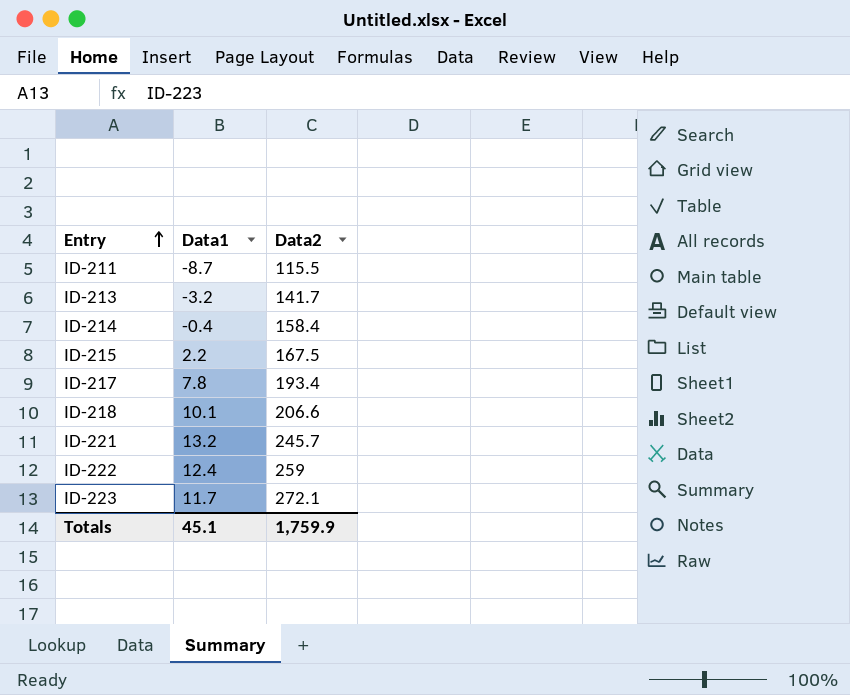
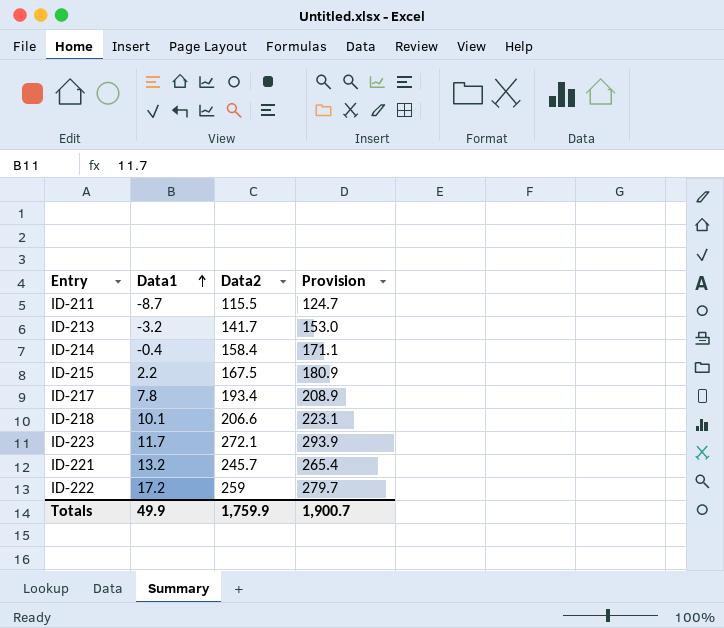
row order: Entry ascending -> Data1 ascending
column Provision | formula: none -> [Data2] * 1.08
ID-222 | Data1: 12.4 -> 17.2
Totals | Data1: 45.1 -> 49.9

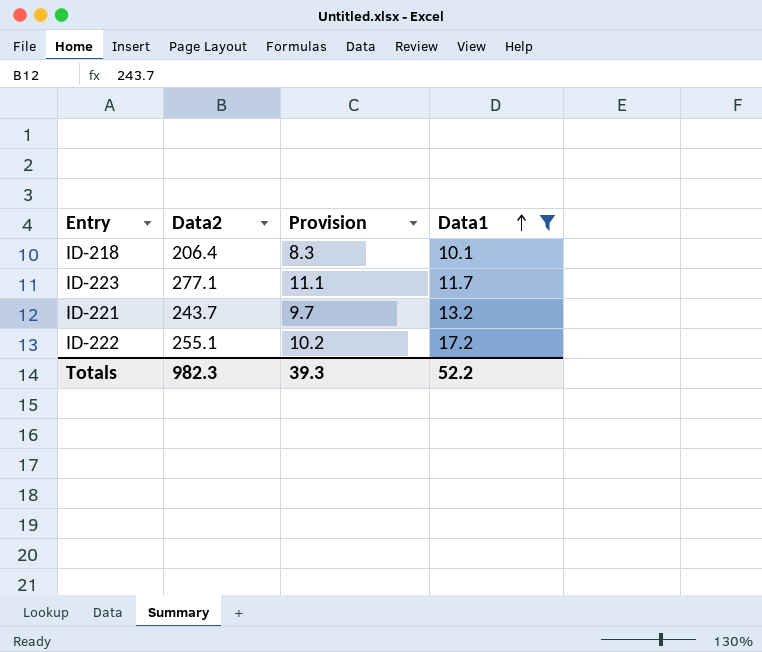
filter: none -> Data1 >= 10.1
column Provision | formula: [Data2] * 1.08 -> [Data2] * 0.04
column Data1 | position: 2 -> 4
ID-218 | Data2: 206.6 -> 206.4
ID-223 | Data2: 272.1 -> 277.1
ID-221 | Data2: 245.7 -> 243.7
ID-222 | Data2: 259 -> 255.1
Totals | Data2: 1,759.9 -> 982.3
Totals | Provision: 1,900.7 -> 39.3
Totals | Data1: 49.9 -> 52.2

